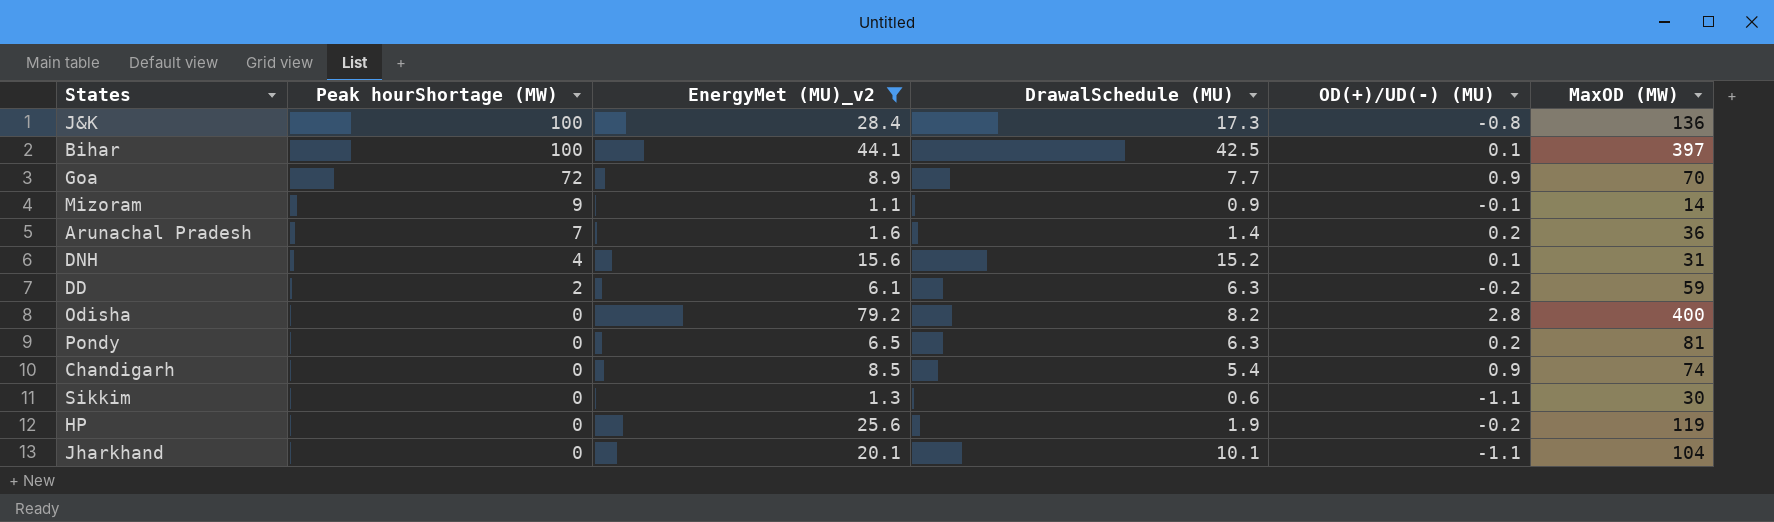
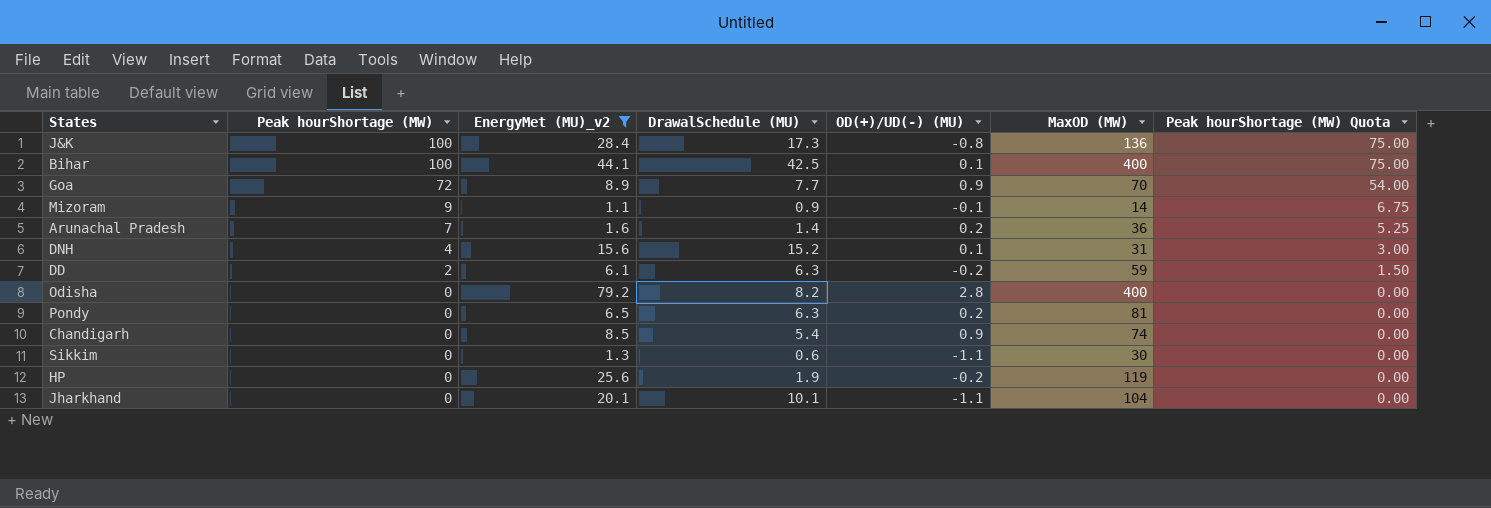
column Peak hourShortage (MW) Quota | formula: none -> [Peak hourShortage (MW)] * 0.75
Bihar | MaxOD (MW): 397 -> 400

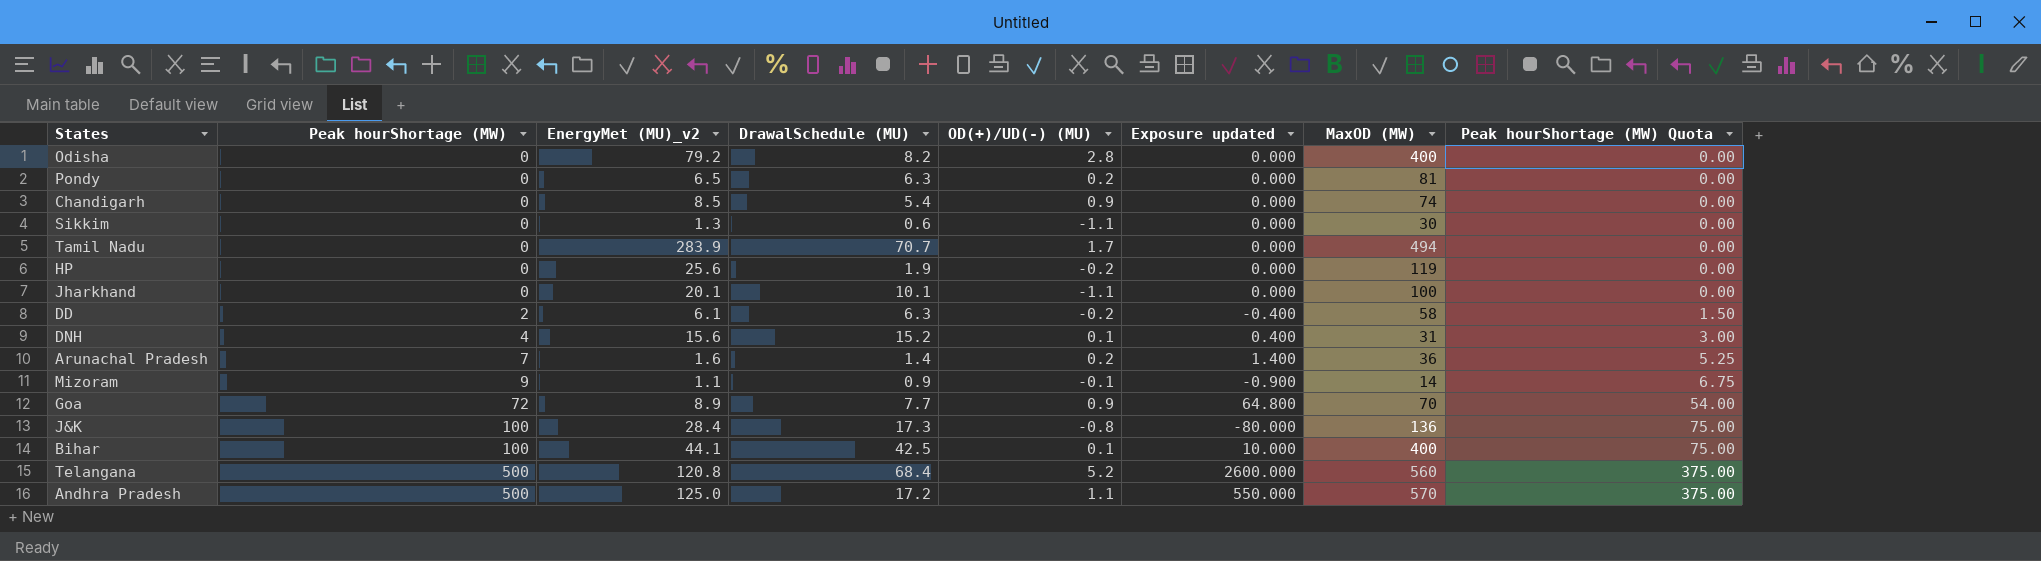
filter: EnergyMet (MU)_v2 <= 79.2 -> none
row order: Peak hourShortage (MW) descending -> Peak hourShortage (MW) ascending
column Exposure updated | formula: none -> [Peak hourShortage (MW)] * [OD(+)/UD(-) (MU)]
Jharkhand | MaxOD (MW): 104 -> 100
DD | MaxOD (MW): 59 -> 58

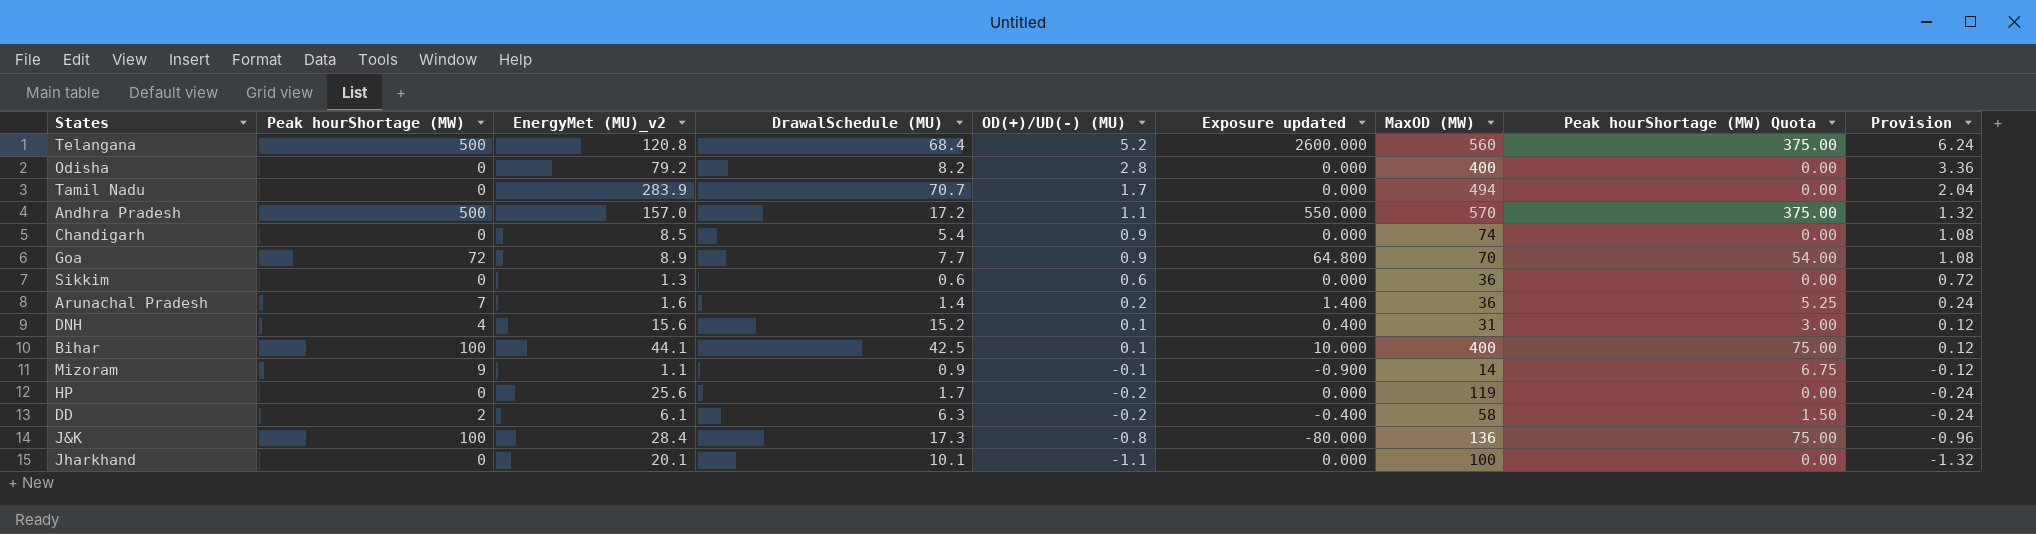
row order: Peak hourShortage (MW) ascending -> OD(+)/UD(-) (MU) descending
column Provision | formula: none -> [OD(+)/UD(-) (MU)] * 1.2
row Pondy: 0 | 6.5 | 6.3 | 0.2 | 0.000 | 81 | 0.00 -> none
Andhra Pradesh | EnergyMet (MU)_v2: 125.0 -> 157.0
Sikkim | OD(+)/UD(-) (MU): -1.1 -> 0.6
Sikkim | MaxOD (MW): 30 -> 36
HP | DrawalSchedule (MU): 1.9 -> 1.7

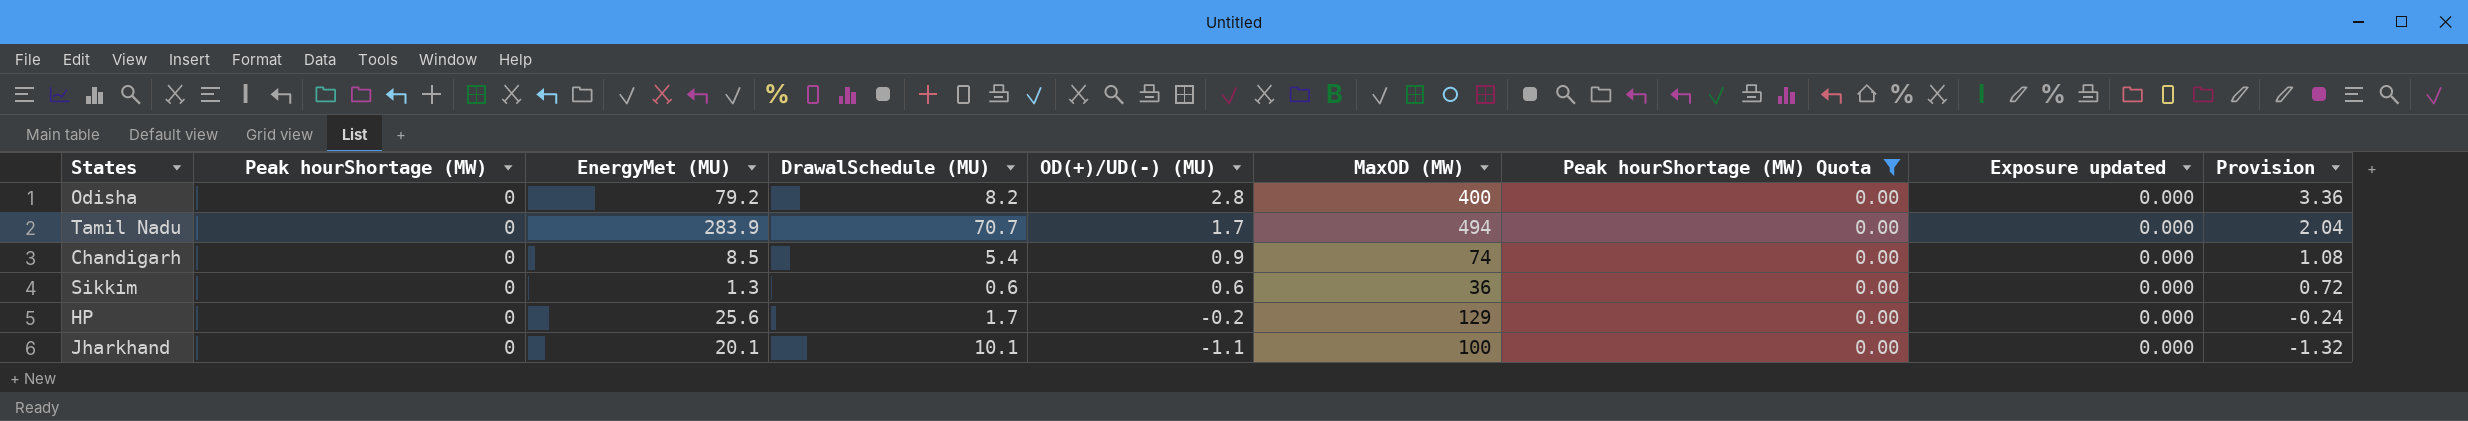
filter: none -> Peak hourShortage (MW) Quota = 0.00
column name: EnergyMet (MU)_v2 -> EnergyMet (MU)
column Exposure updated | position: 6 -> 8
HP | MaxOD (MW): 119 -> 129

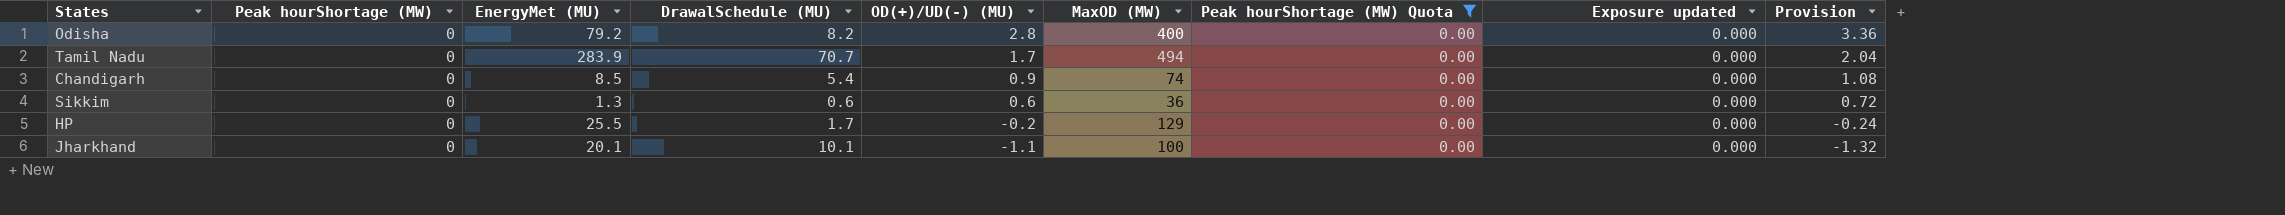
HP | EnergyMet (MU): 25.6 -> 25.5

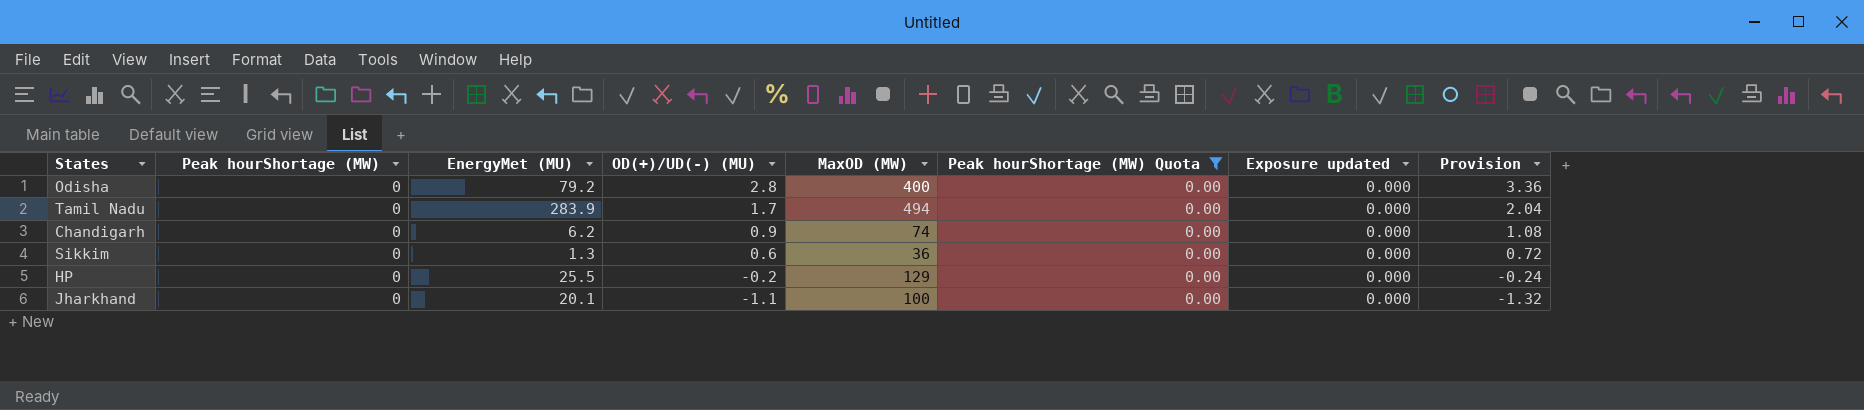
column DrawalSchedule (MU) | position: 4 -> none
Chandigarh | EnergyMet (MU): 8.5 -> 6.2

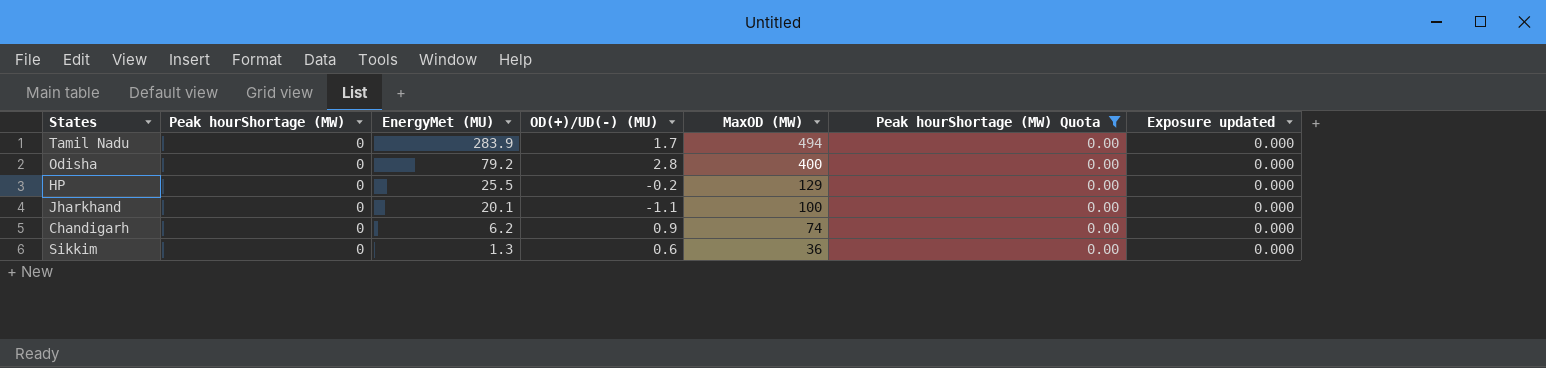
row order: OD(+)/UD(-) (MU) descending -> EnergyMet (MU) descending
column Provision | formula: [OD(+)/UD(-) (MU)] * 1.2 -> none

